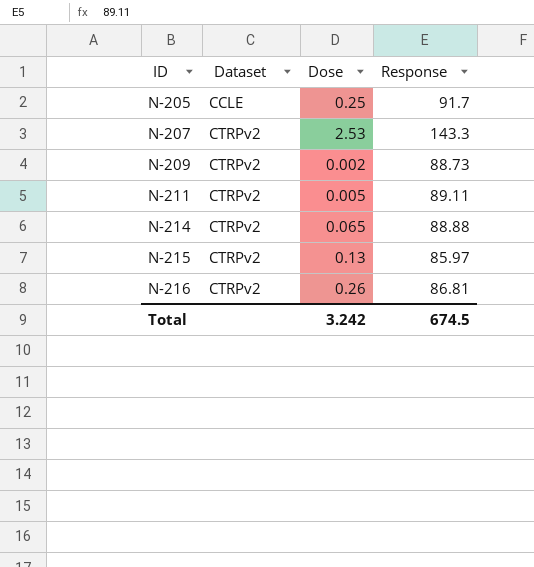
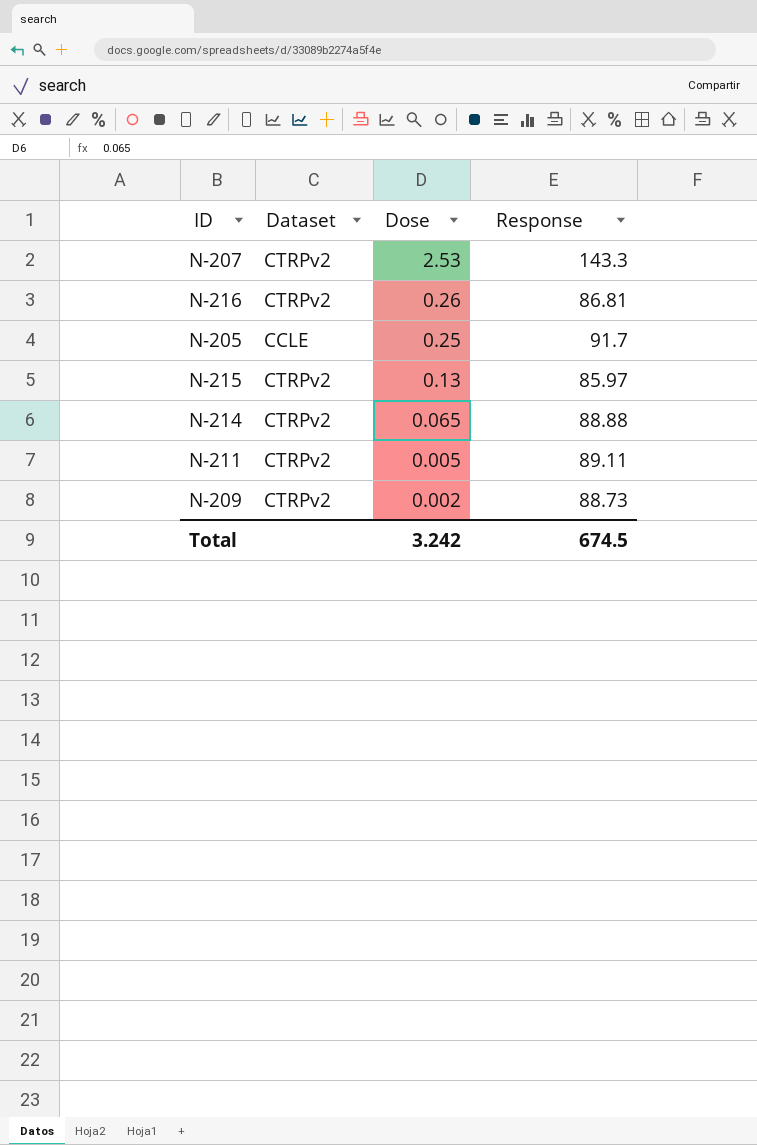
row order: ID ascending -> Dose descending

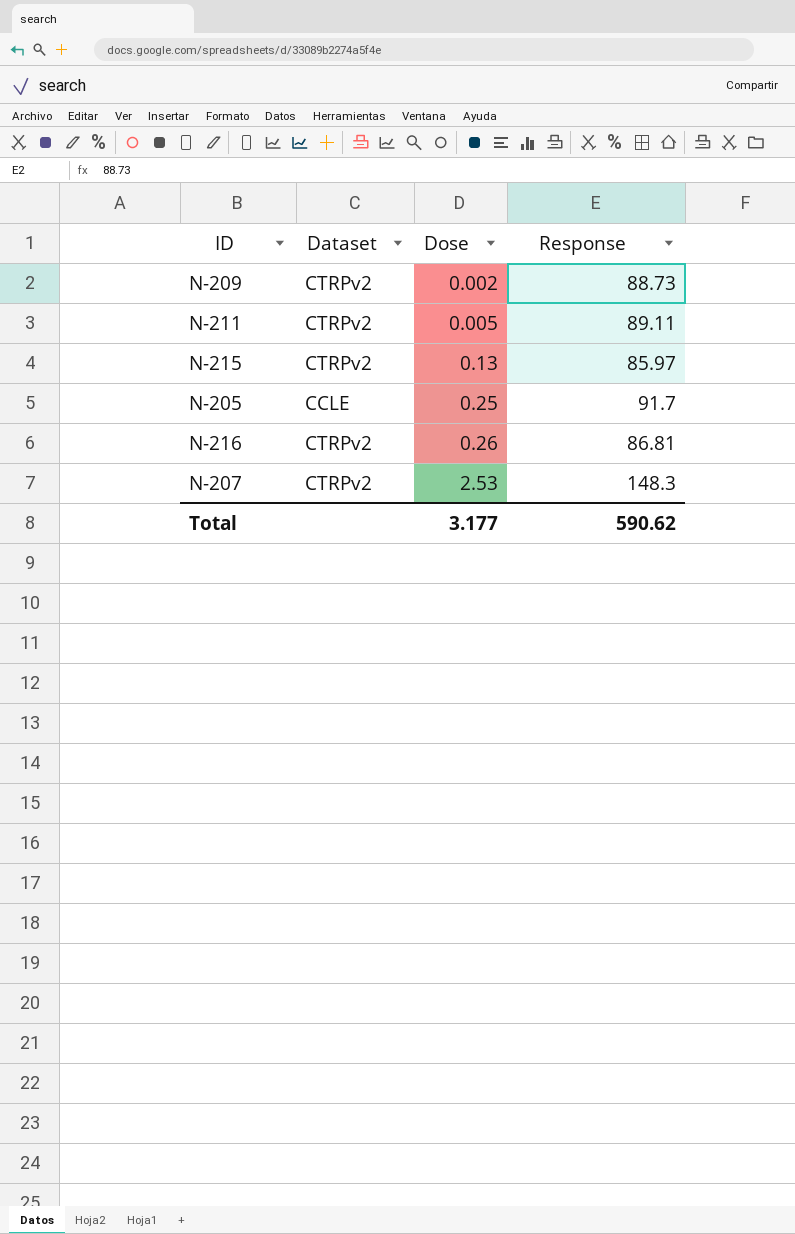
row order: Dose descending -> Dose ascending
row N-214: CTRPv2 | 0.065 | 88.88 -> none
N-207 | Response: 143.3 -> 148.3
Total | Dose: 3.242 -> 3.177
Total | Response: 674.5 -> 590.62

